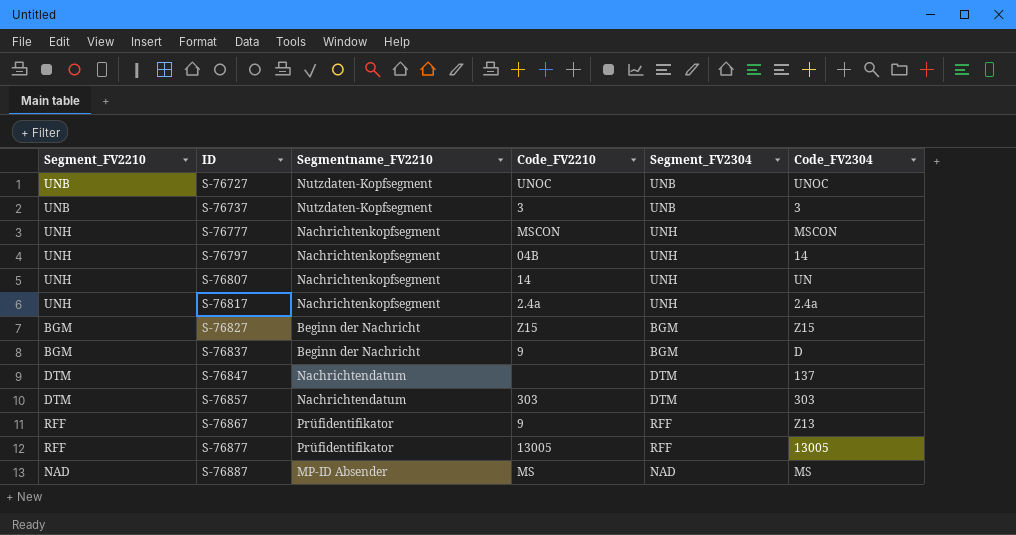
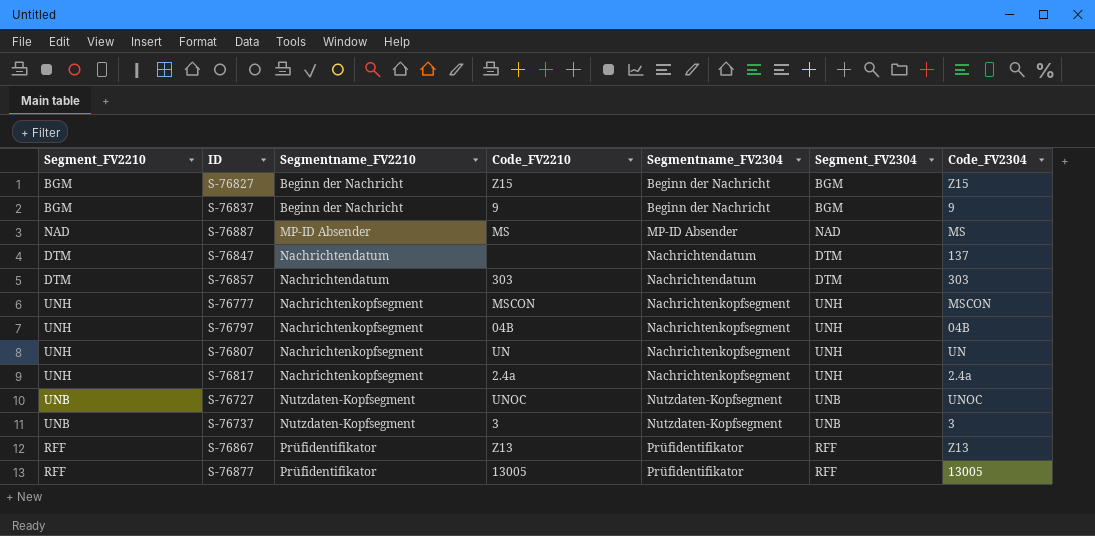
row order: ID ascending -> Segmentname_FV2210 ascending
column Segmentname_FV2304 | position: none -> 5
S-76837 | Code_FV2304: D -> 9
S-76797 | Code_FV2304: 14 -> 04B
S-76807 | Code_FV2210: 14 -> UN
S-76867 | Code_FV2210: 9 -> Z13

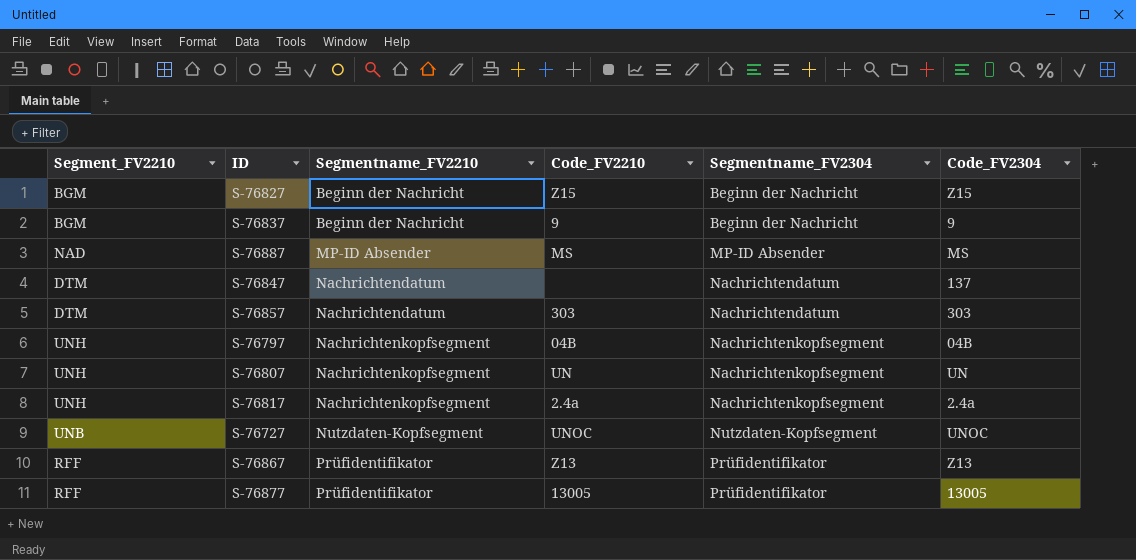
column Segment_FV2304 | position: 6 -> none
row S-76777: UNH | Nachrichtenkopfsegment | MSCON | Nachrichtenkopfsegment | UNH | MSCON -> none
row S-76737: UNB | Nutzdaten-Kopfsegment | 3 | Nutzdaten-Kopfsegment | UNB | 3 -> none

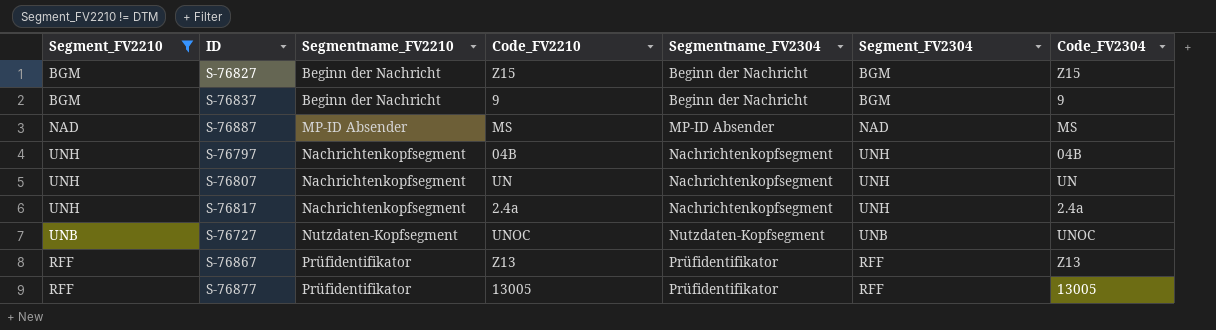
filter: none -> Segment_FV2210 != DTM
column Segment_FV2304 | position: none -> 6

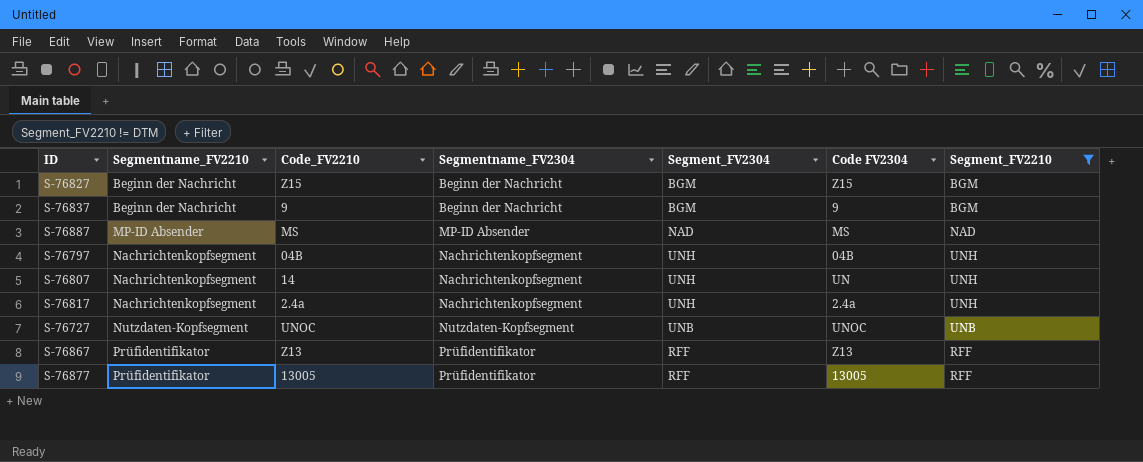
column name: Code_FV2304 -> Code FV2304
column Segment_FV2210 | position: 1 -> 7
S-76807 | Code_FV2210: UN -> 14

